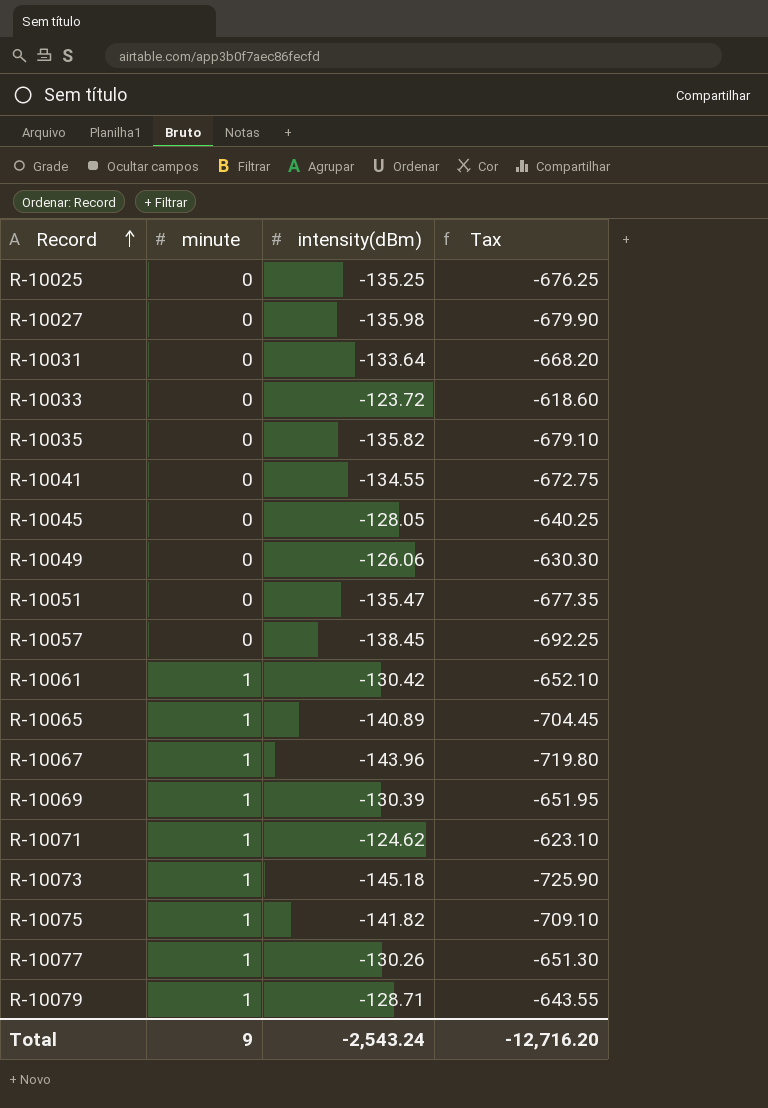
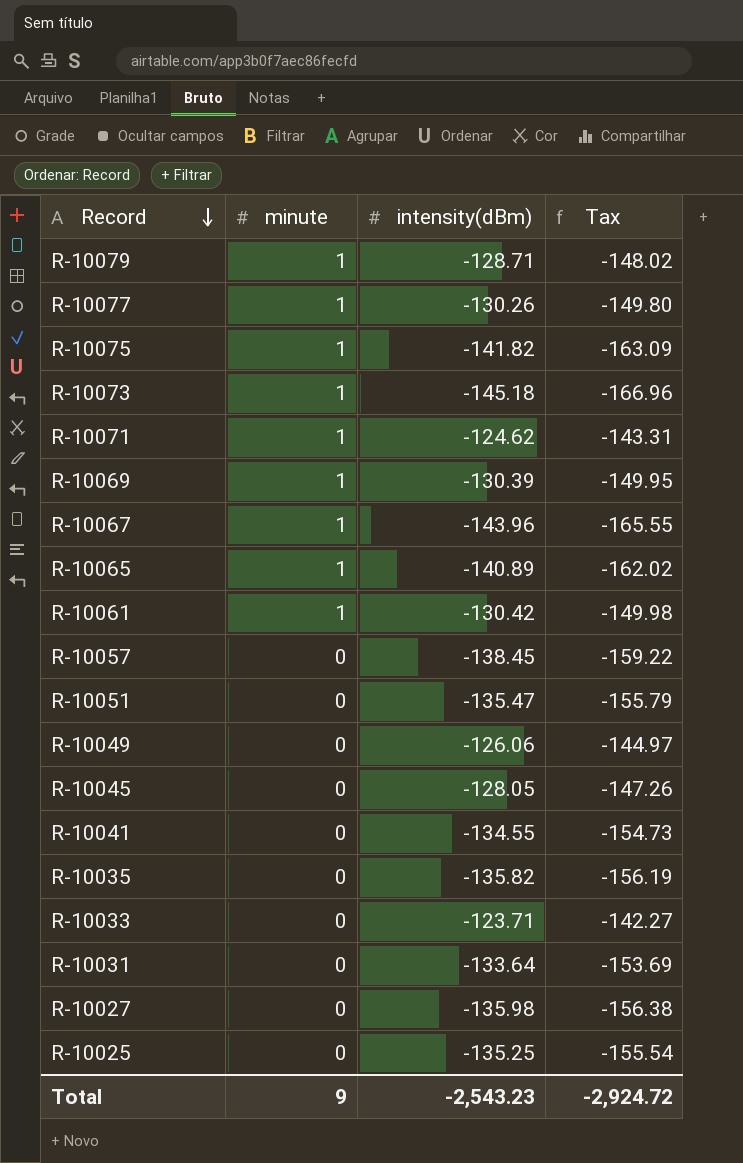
row order: Record ascending -> Record descending
column Tax | formula: [intensity(dBm)] * 5 -> [intensity(dBm)] * 1.15
R-10033 | intensity(dBm): -123.72 -> -123.71
Total | intensity(dBm): -2,543.24 -> -2,543.23
Total | Tax: -12,716.20 -> -2,924.72

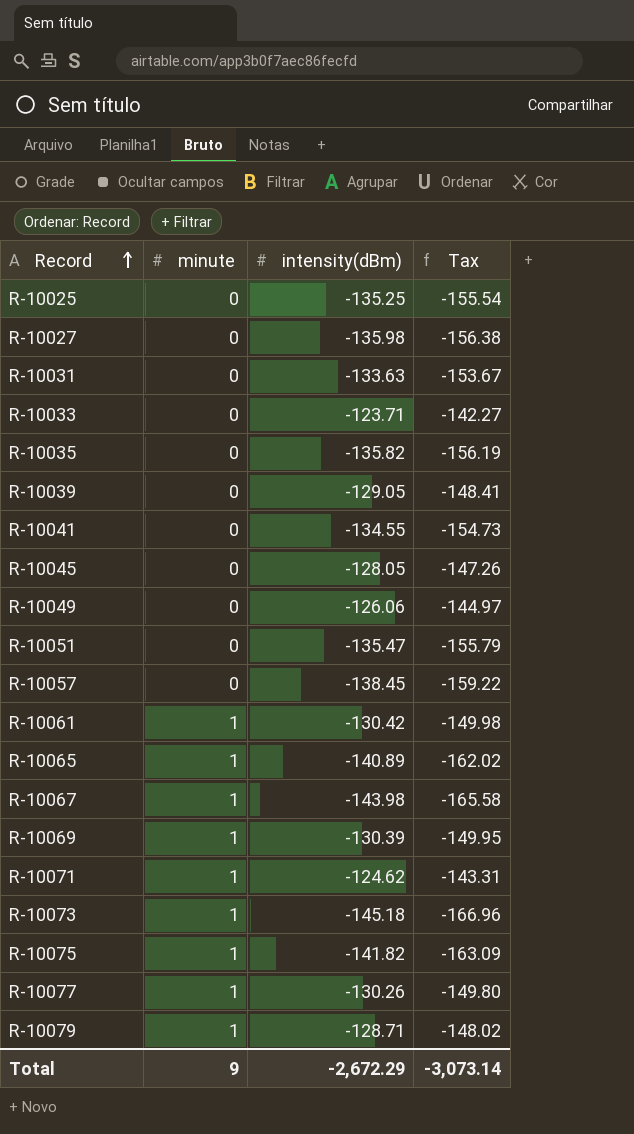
row order: Record descending -> Record ascending
R-10031 | intensity(dBm): -133.64 -> -133.63
R-10031 | Tax: -153.69 -> -153.67
row R-10039: none -> 0 | -129.05 | -148.41
R-10067 | intensity(dBm): -143.96 -> -143.98
R-10067 | Tax: -165.55 -> -165.58
Total | intensity(dBm): -2,543.23 -> -2,672.29
Total | Tax: -2,924.72 -> -3,073.14

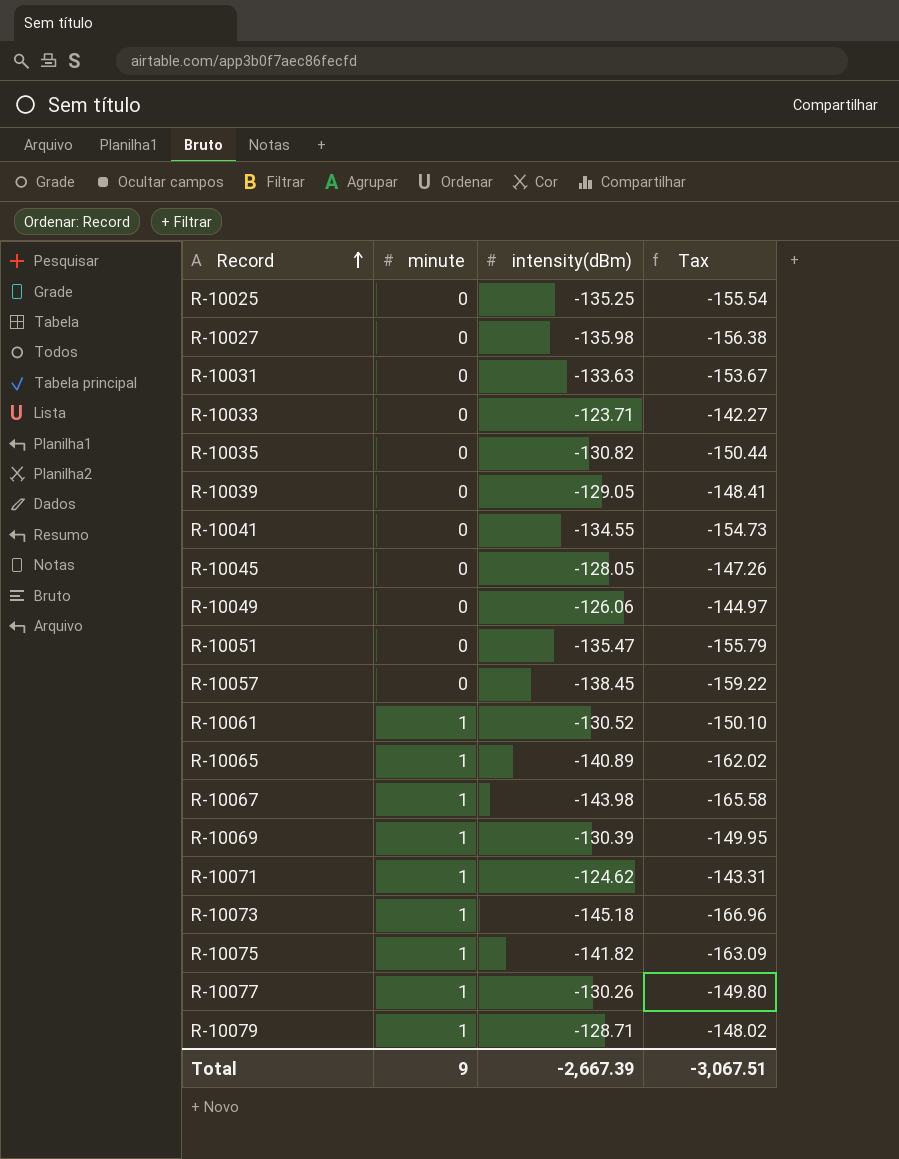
R-10035 | intensity(dBm): -135.82 -> -130.82
R-10035 | Tax: -156.19 -> -150.44
R-10061 | intensity(dBm): -130.42 -> -130.52
R-10061 | Tax: -149.98 -> -150.10
Total | intensity(dBm): -2,672.29 -> -2,667.39
Total | Tax: -3,073.14 -> -3,067.51

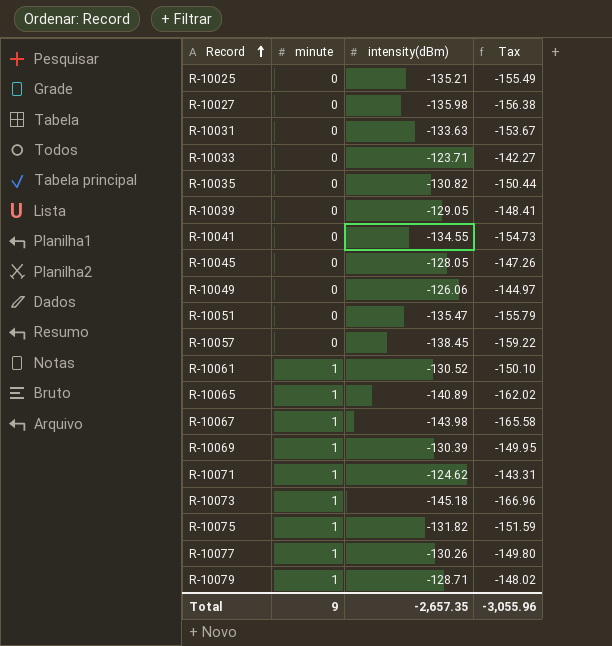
R-10025 | intensity(dBm): -135.25 -> -135.21
R-10025 | Tax: -155.54 -> -155.49
R-10075 | intensity(dBm): -141.82 -> -131.82
R-10075 | Tax: -163.09 -> -151.59
Total | intensity(dBm): -2,667.39 -> -2,657.35
Total | Tax: -3,067.51 -> -3,055.96

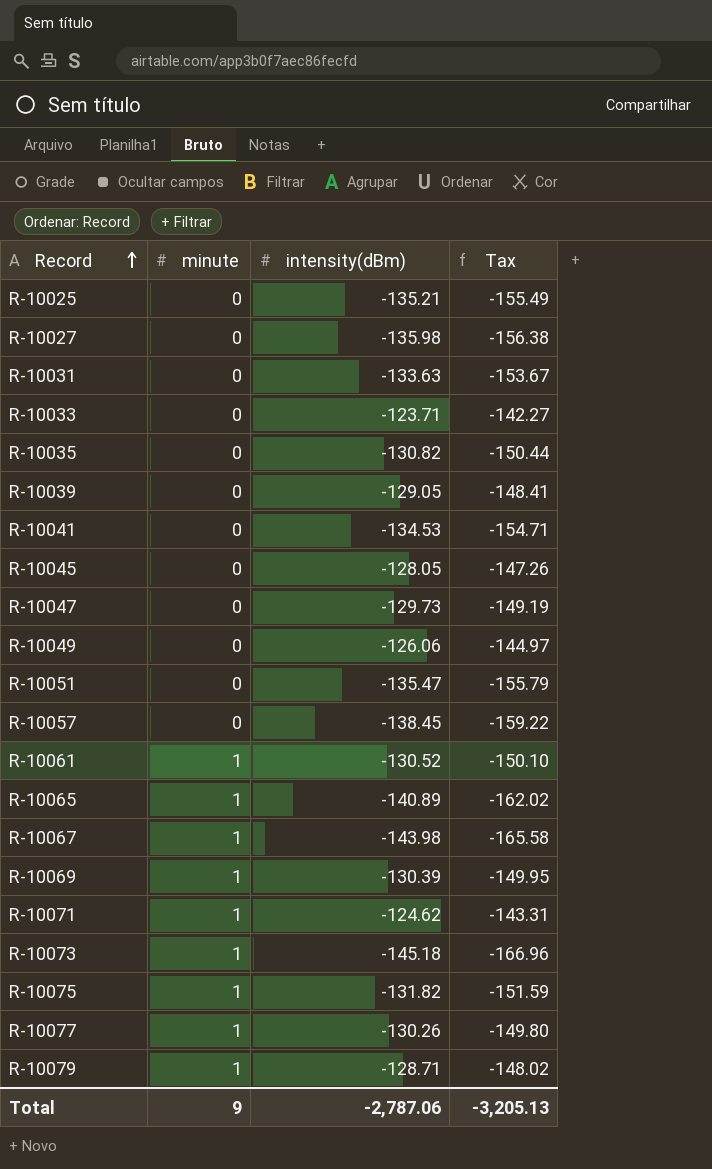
R-10041 | intensity(dBm): -134.55 -> -134.53
R-10041 | Tax: -154.73 -> -154.71
row R-10047: none -> 0 | -129.73 | -149.19
Total | intensity(dBm): -2,657.35 -> -2,787.06
Total | Tax: -3,055.96 -> -3,205.13

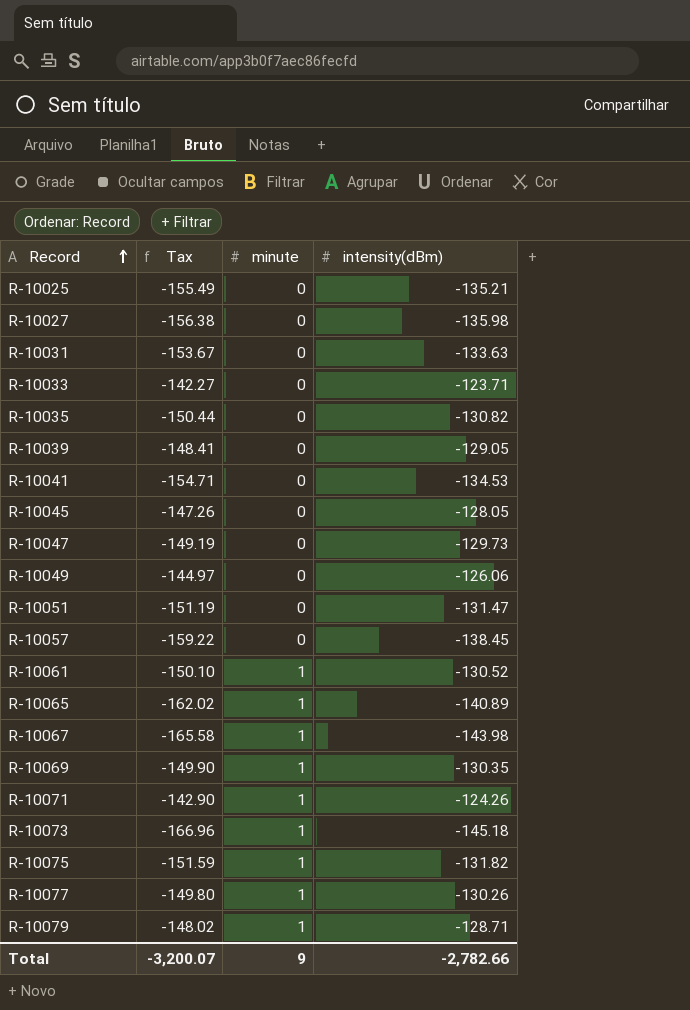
column Tax | position: 4 -> 2
R-10051 | Tax: -155.79 -> -151.19
R-10051 | intensity(dBm): -135.47 -> -131.47
R-10069 | Tax: -149.95 -> -149.90
R-10069 | intensity(dBm): -130.39 -> -130.35
R-10071 | Tax: -143.31 -> -142.90
R-10071 | intensity(dBm): -124.62 -> -124.26
Total | Tax: -3,205.13 -> -3,200.07
Total | intensity(dBm): -2,787.06 -> -2,782.66

